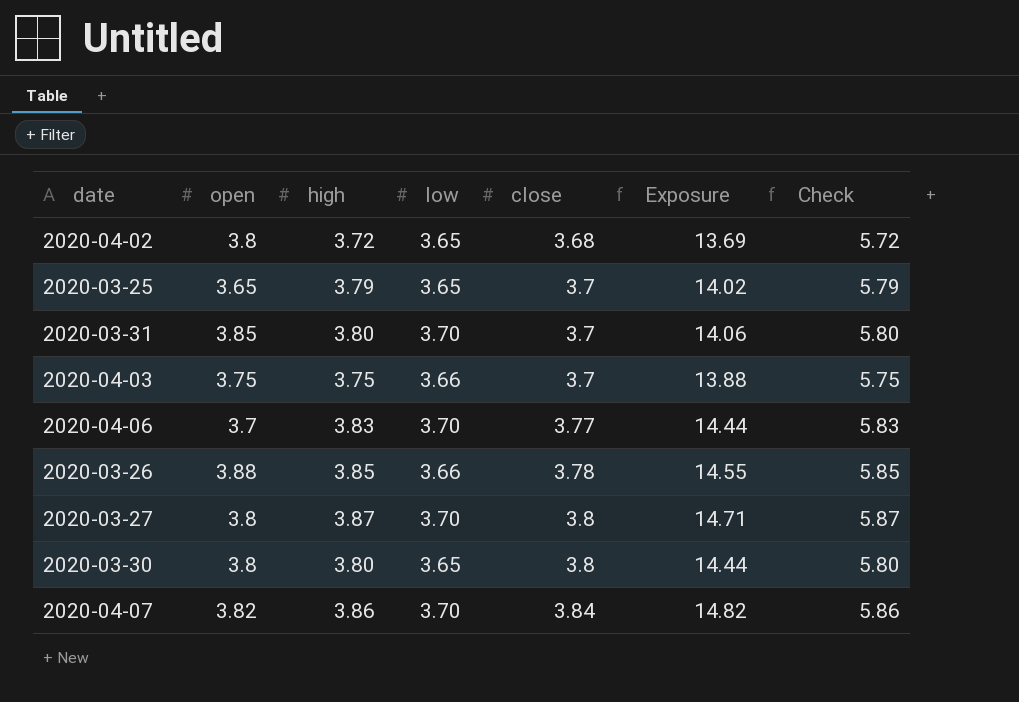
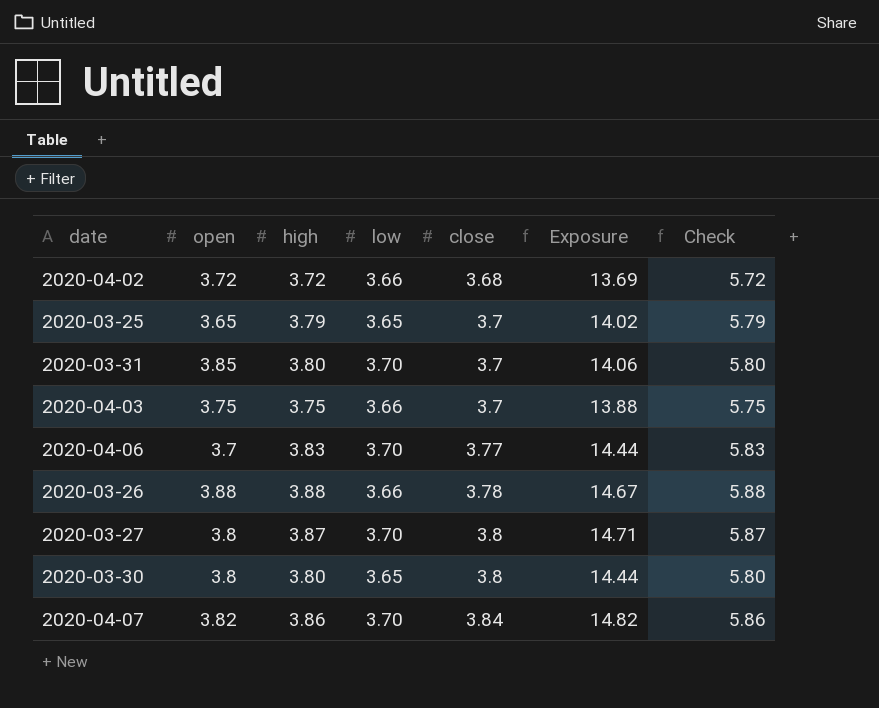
2020-04-02 | open: 3.8 -> 3.72
2020-04-02 | low: 3.65 -> 3.66
2020-03-26 | high: 3.85 -> 3.88
2020-03-26 | Exposure: 14.55 -> 14.67
2020-03-26 | Check: 5.85 -> 5.88

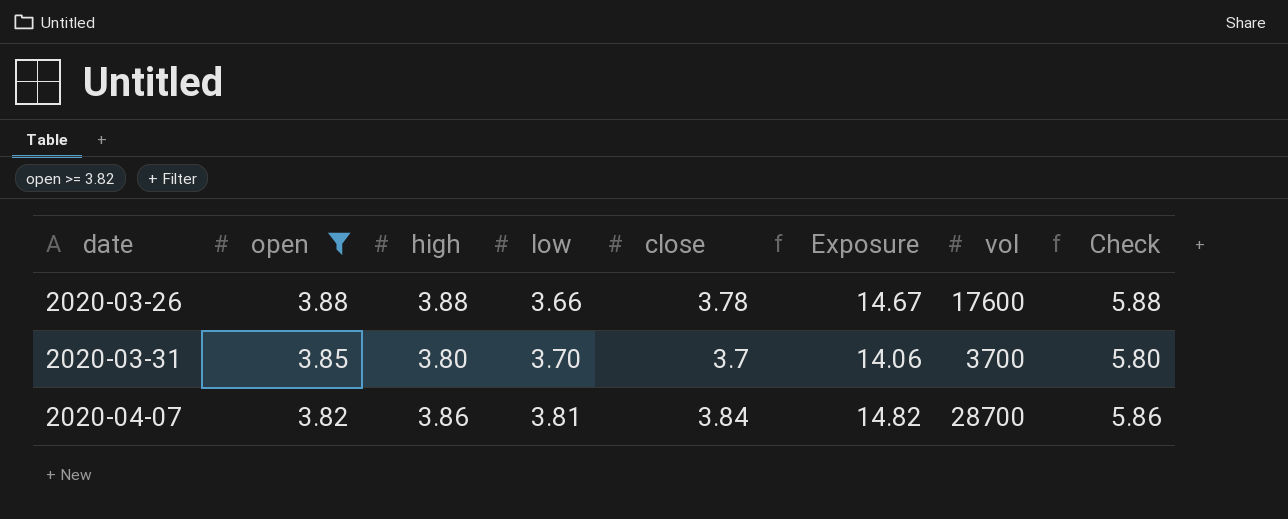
filter: none -> open >= 3.82
row order: close ascending -> date ascending
column vol | position: none -> 7
2020-04-07 | low: 3.70 -> 3.81

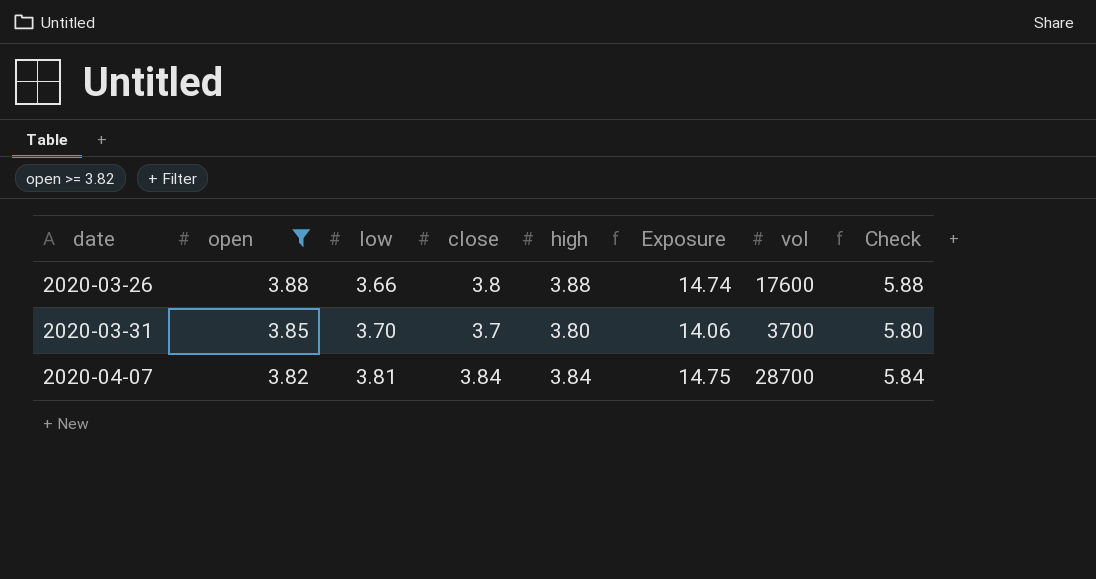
column high | position: 3 -> 5
2020-03-26 | close: 3.78 -> 3.8
2020-03-26 | Exposure: 14.67 -> 14.74
2020-04-07 | high: 3.86 -> 3.84
2020-04-07 | Exposure: 14.82 -> 14.75
2020-04-07 | Check: 5.86 -> 5.84

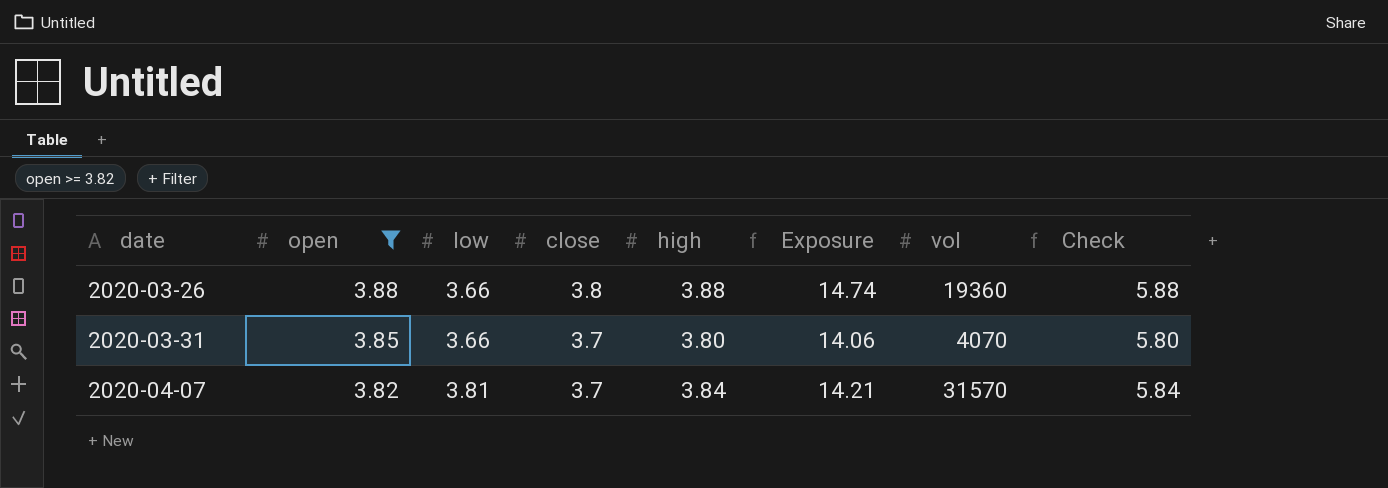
2020-03-26 | vol: 17600 -> 19360
2020-03-31 | low: 3.70 -> 3.66
2020-03-31 | vol: 3700 -> 4070
2020-04-07 | close: 3.84 -> 3.7
2020-04-07 | Exposure: 14.75 -> 14.21
2020-04-07 | vol: 28700 -> 31570

